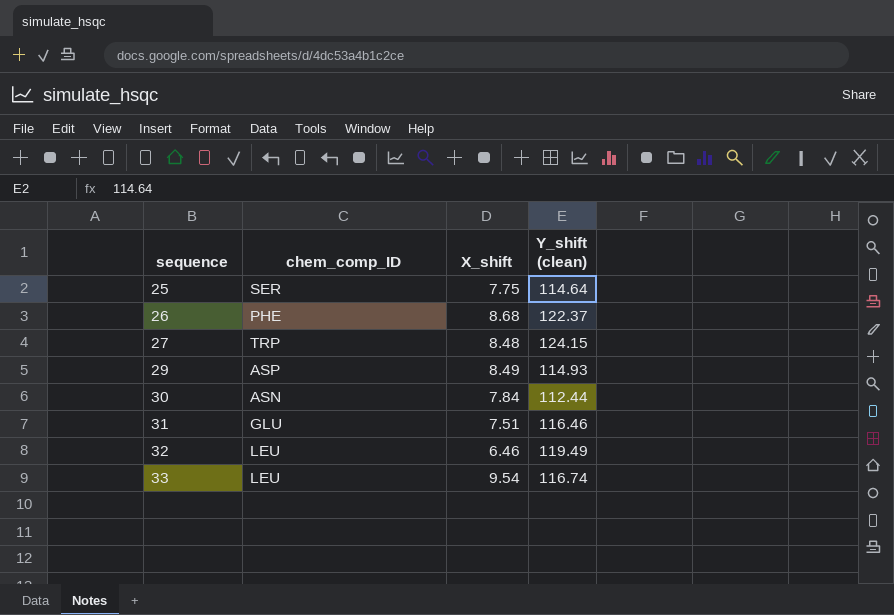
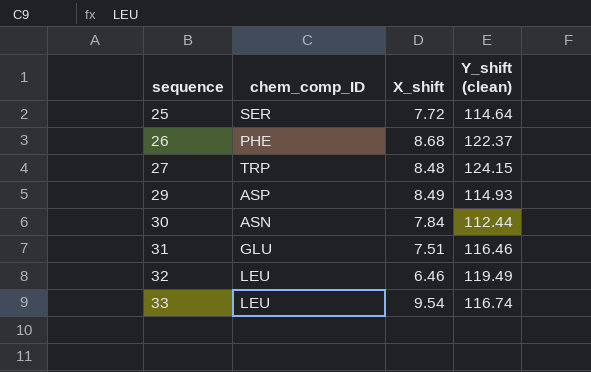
25 | X_shift: 7.75 -> 7.72

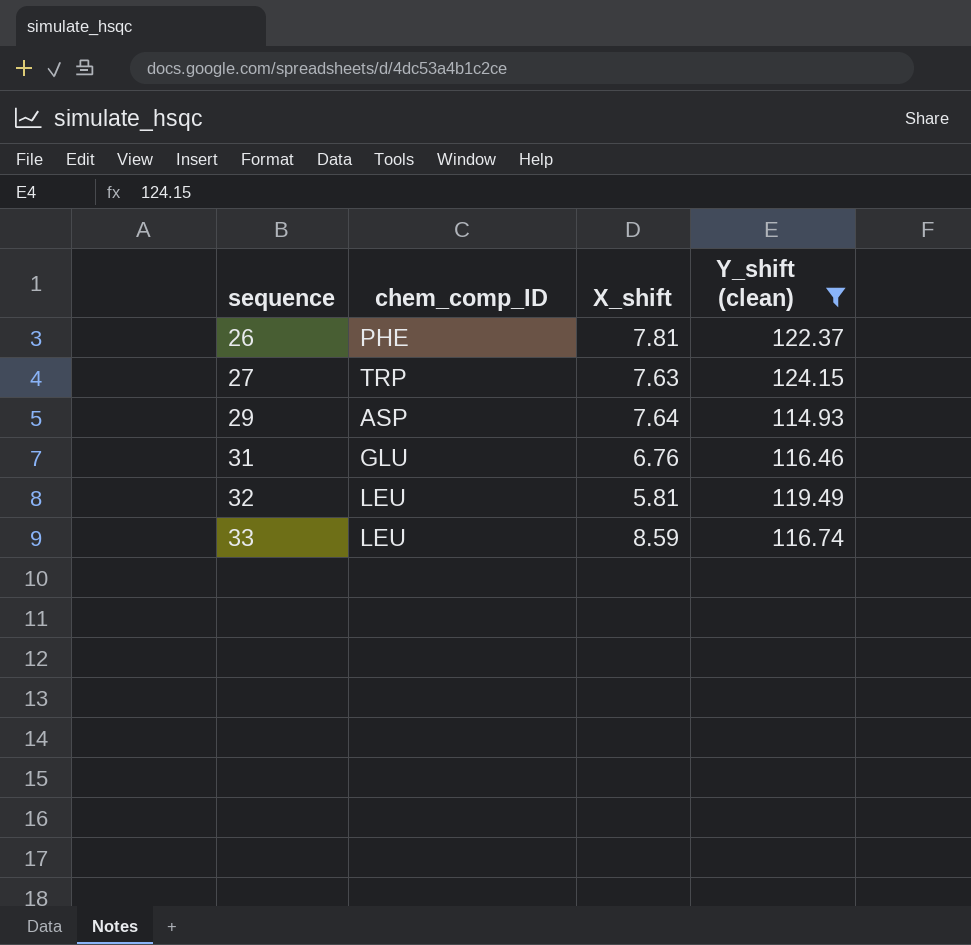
filter: none -> Y_shift (clean) >= 114.93
26 | X_shift: 8.68 -> 7.81
27 | X_shift: 8.48 -> 7.63
29 | X_shift: 8.49 -> 7.64
31 | X_shift: 7.51 -> 6.76
32 | X_shift: 6.46 -> 5.81
33 | X_shift: 9.54 -> 8.59

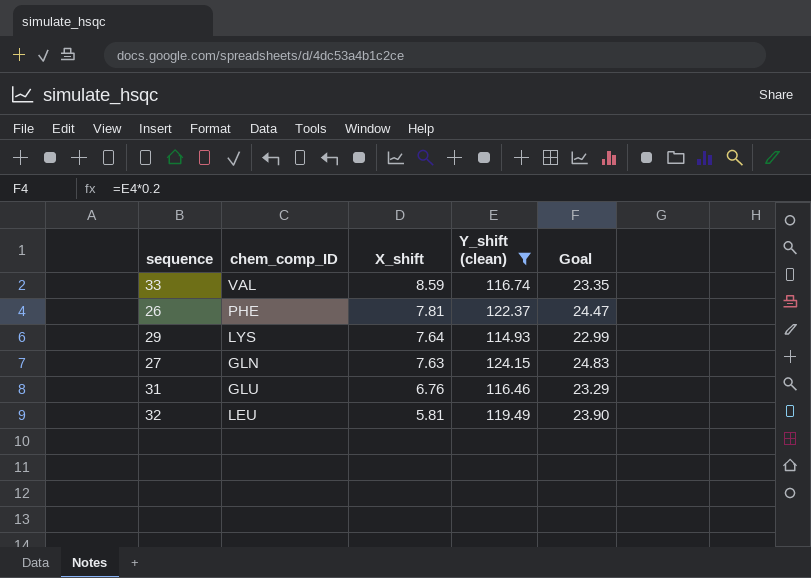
row order: sequence ascending -> X_shift descending
column Goal | formula: none -> [Y_shift (clean)] * 0.2
33 | chem_comp_ID: LEU -> VAL
29 | chem_comp_ID: ASP -> LYS
27 | chem_comp_ID: TRP -> GLN

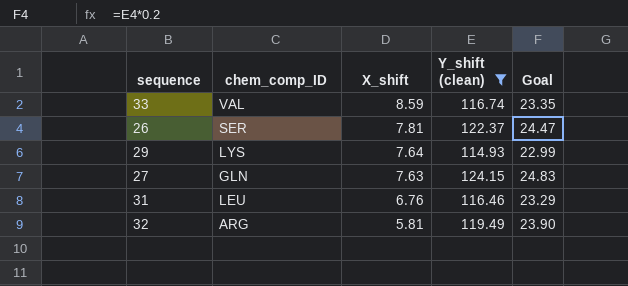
26 | chem_comp_ID: PHE -> SER
31 | chem_comp_ID: GLU -> LEU
32 | chem_comp_ID: LEU -> ARG

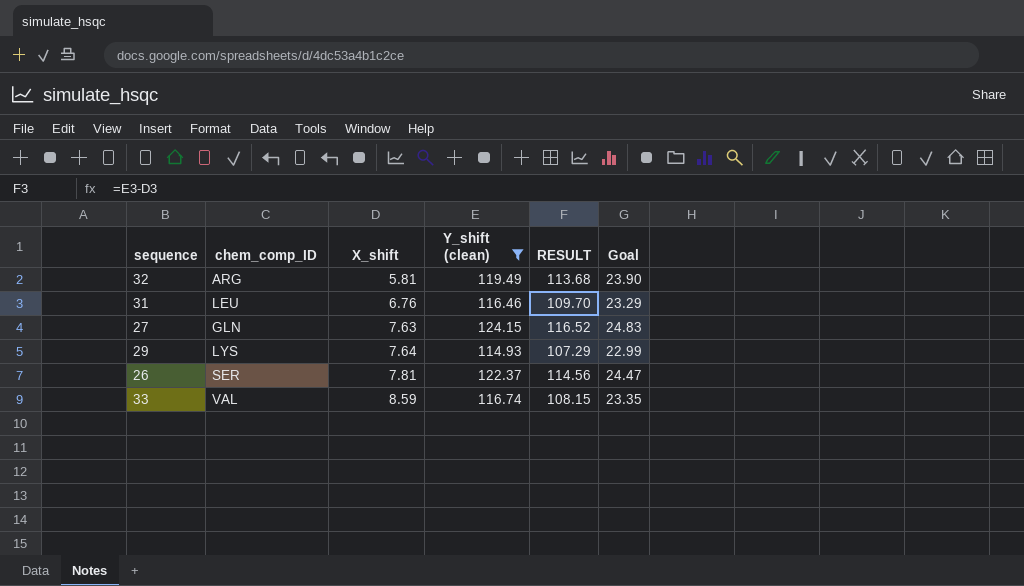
row order: X_shift descending -> X_shift ascending
column RESULT | formula: none -> [Y_shift (clean)] - [X_shift]

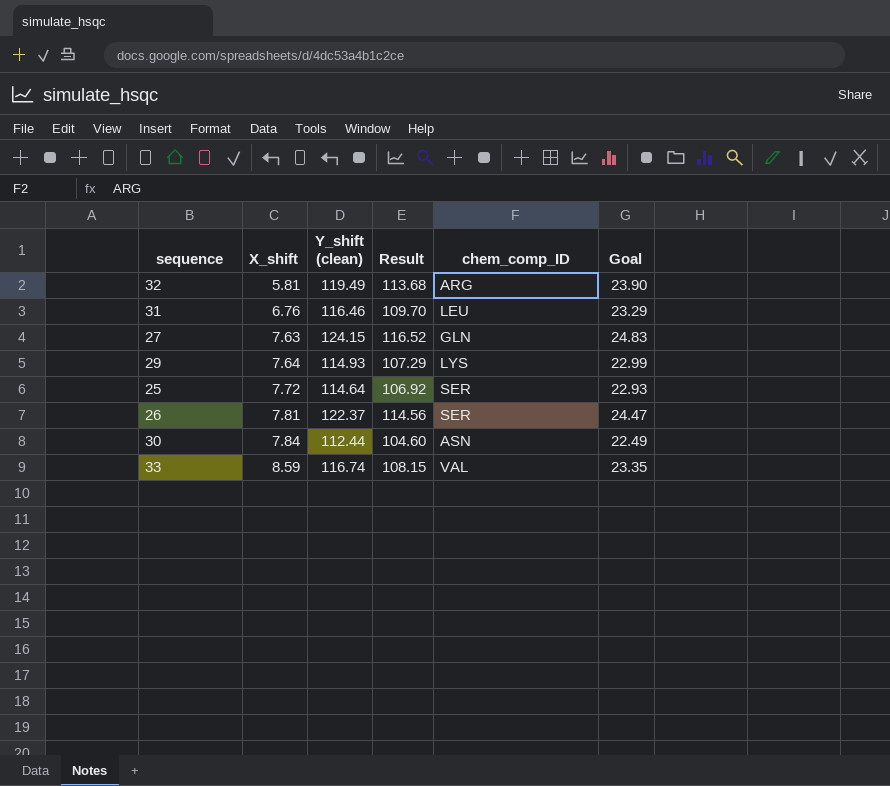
filter: Y_shift (clean) >= 114.93 -> none
column name: RESULT -> Result
column chem_comp_ID | position: 2 -> 5

